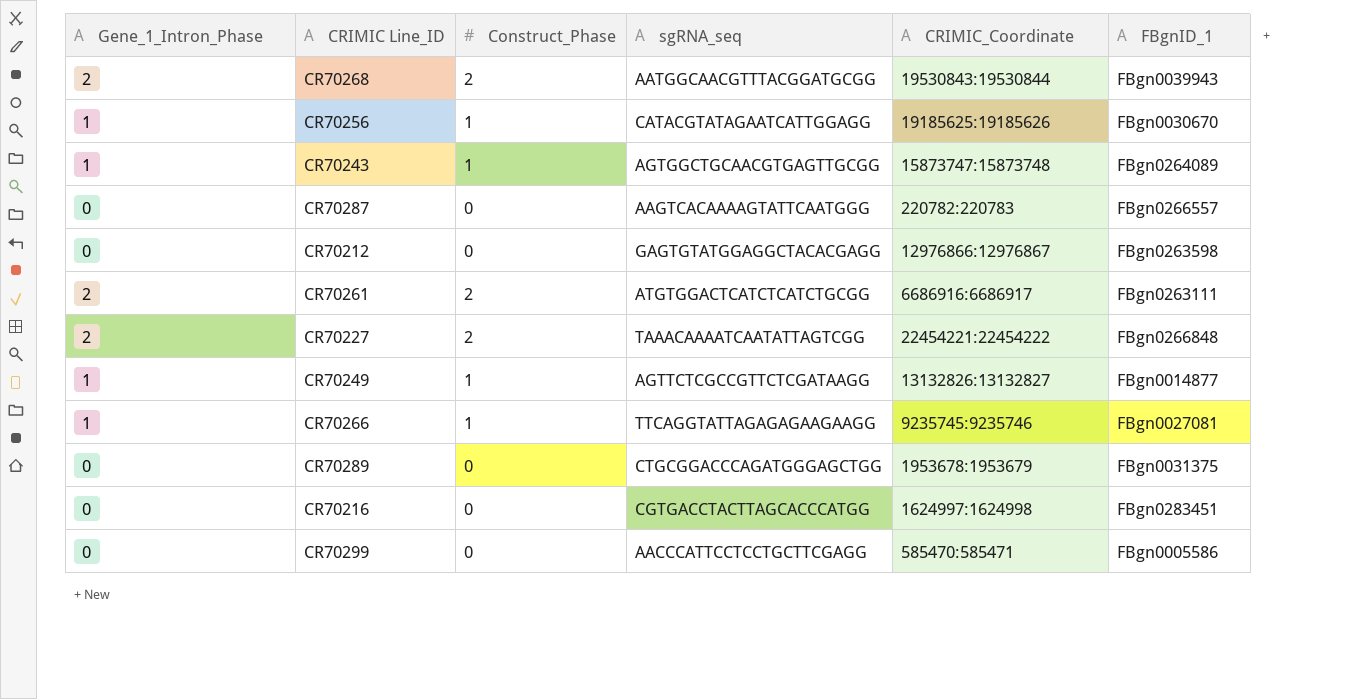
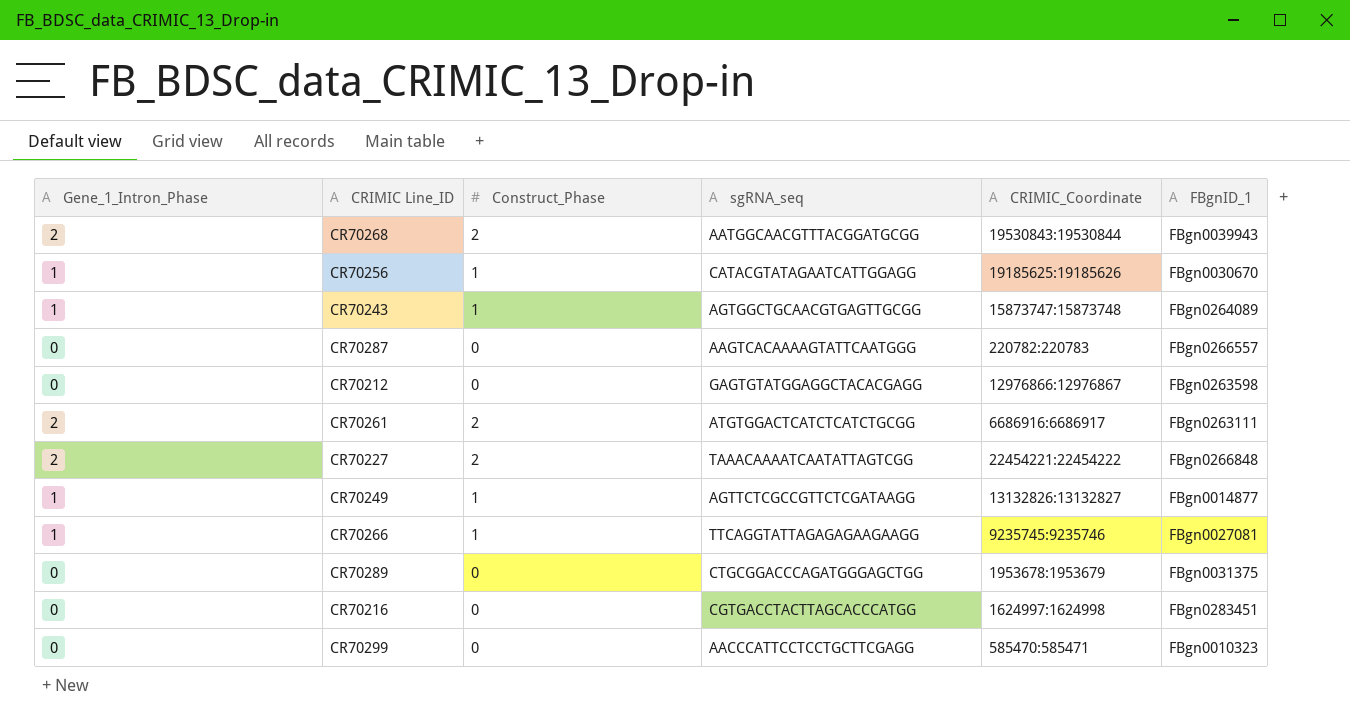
CR70299 | FBgnID_1: FBgn0005586 -> FBgn0010323

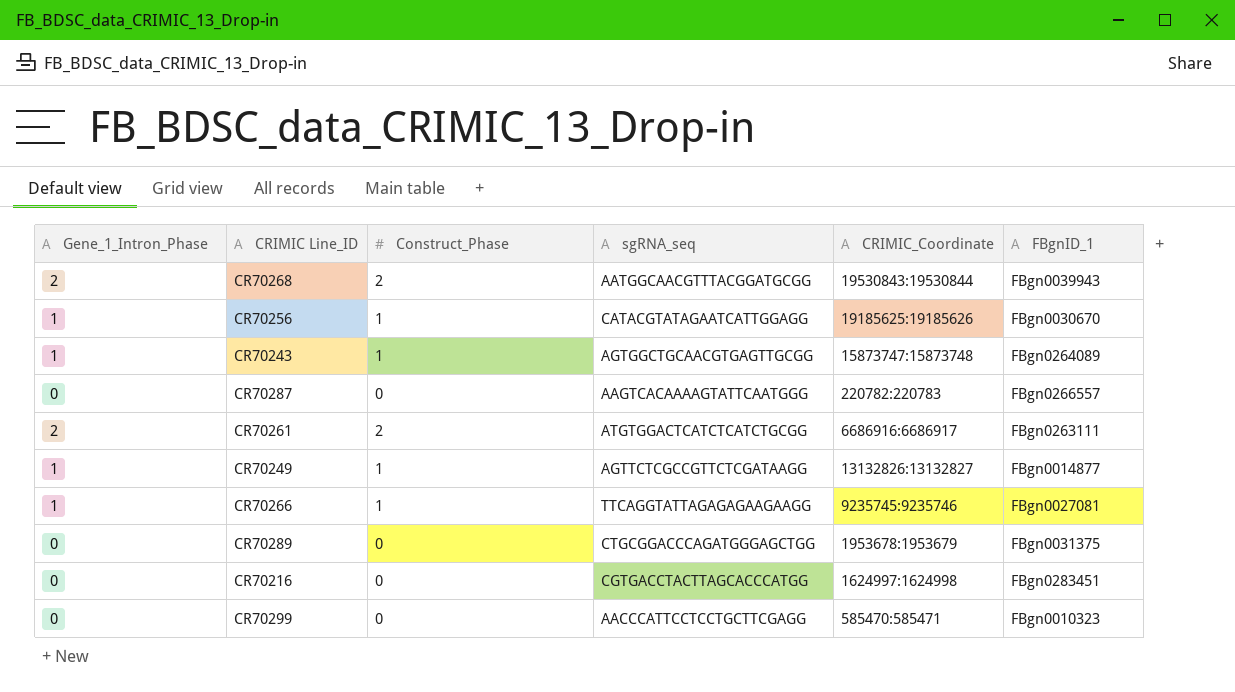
row CR70212: 0 | 0 | GAGTGTATGGAGGCTACACGAGG | 12976866:12976867 | FBgn0263598 -> none
row CR70227: 2 | 2 | TAAACAAAATCAATATTAGTCGG | 22454221:22454222 | FBgn0266848 -> none

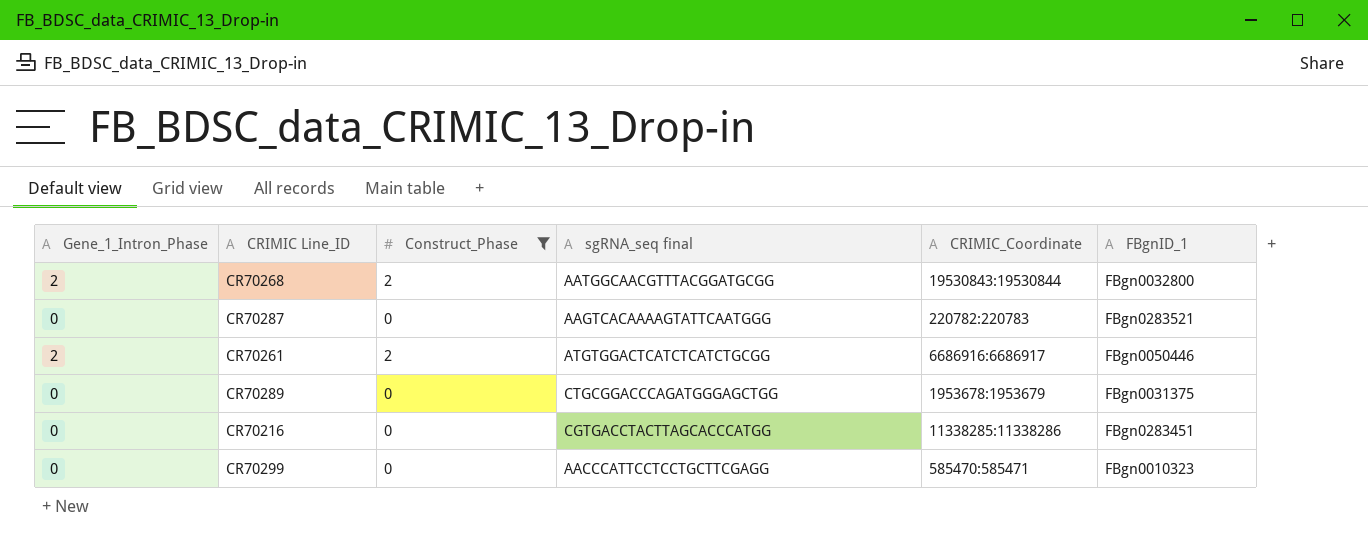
filter: none -> Construct_Phase != 1
column name: sgRNA_seq -> sgRNA_seq final
CR70268 | FBgnID_1: FBgn0039943 -> FBgn0032800
CR70287 | FBgnID_1: FBgn0266557 -> FBgn0283521
CR70261 | FBgnID_1: FBgn0263111 -> FBgn0050446
CR70216 | CRIMIC_Coordinate: 1624997:1624998 -> 11338285:11338286

